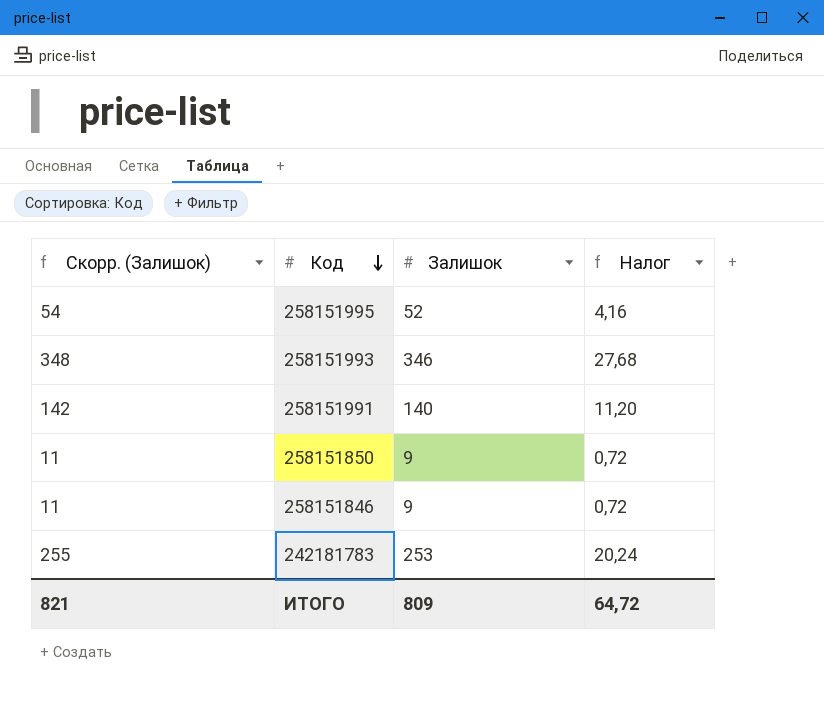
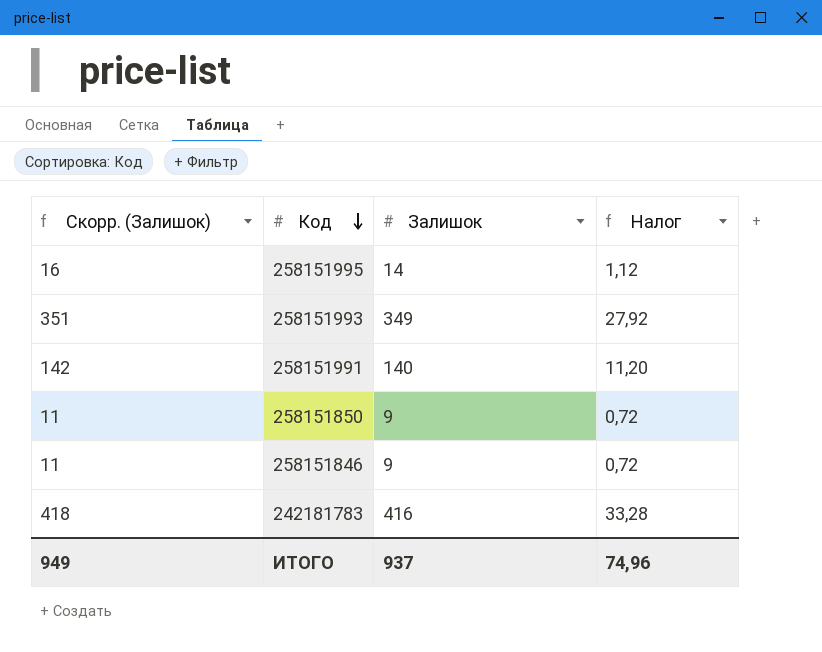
258151995 | Скорр. (Залишок): 54 -> 16
258151995 | Залишок: 52 -> 14
258151995 | Налог: 4,16 -> 1,12
258151993 | Скорр. (Залишок): 348 -> 351
258151993 | Залишок: 346 -> 349
258151993 | Налог: 27,68 -> 27,92
242181783 | Скорр. (Залишок): 255 -> 418
242181783 | Залишок: 253 -> 416
242181783 | Налог: 20,24 -> 33,28
ИТОГО | Скорр. (Залишок): 821 -> 949
ИТОГО | Залишок: 809 -> 937
ИТОГО | Налог: 64,72 -> 74,96

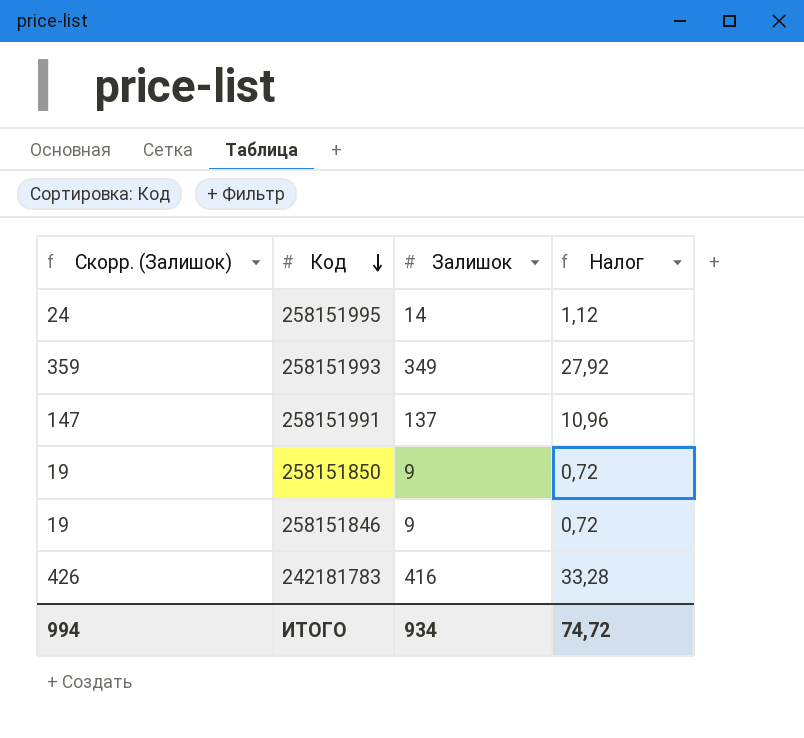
column Скорр. (Залишок) | formula: [Залишок] + 2 -> [Залишок] + 10
258151991 | Залишок: 140 -> 137
258151991 | Налог: 11,20 -> 10,96
ИТОГО | Скорр. (Залишок): 949 -> 994
ИТОГО | Залишок: 937 -> 934
ИТОГО | Налог: 74,96 -> 74,72

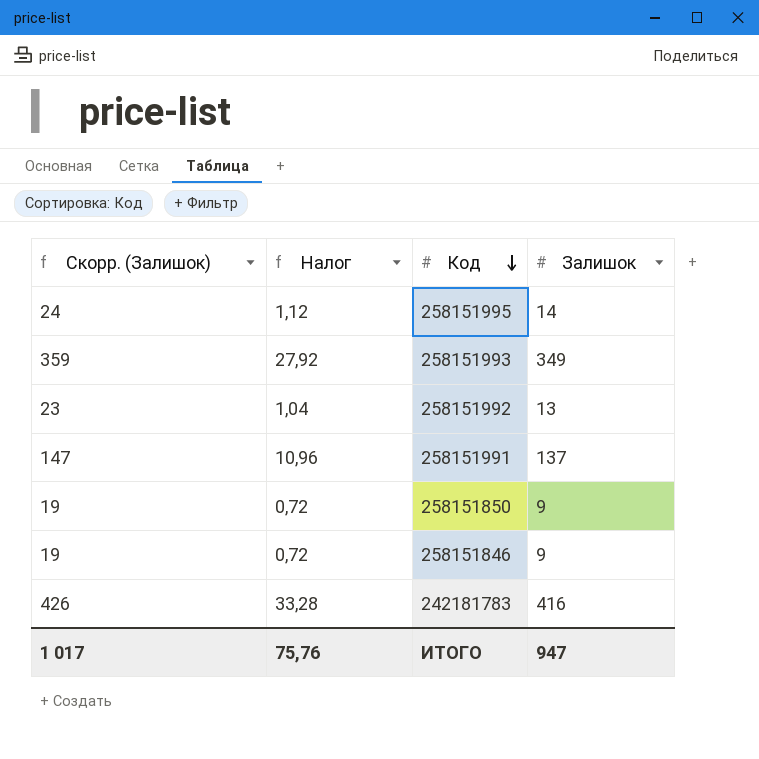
column Налог | position: 4 -> 2
row 258151992: none -> 23 | 1,04 | 13
ИТОГО | Скорр. (Залишок): 994 -> 1 017
ИТОГО | Налог: 74,72 -> 75,76
ИТОГО | Залишок: 934 -> 947

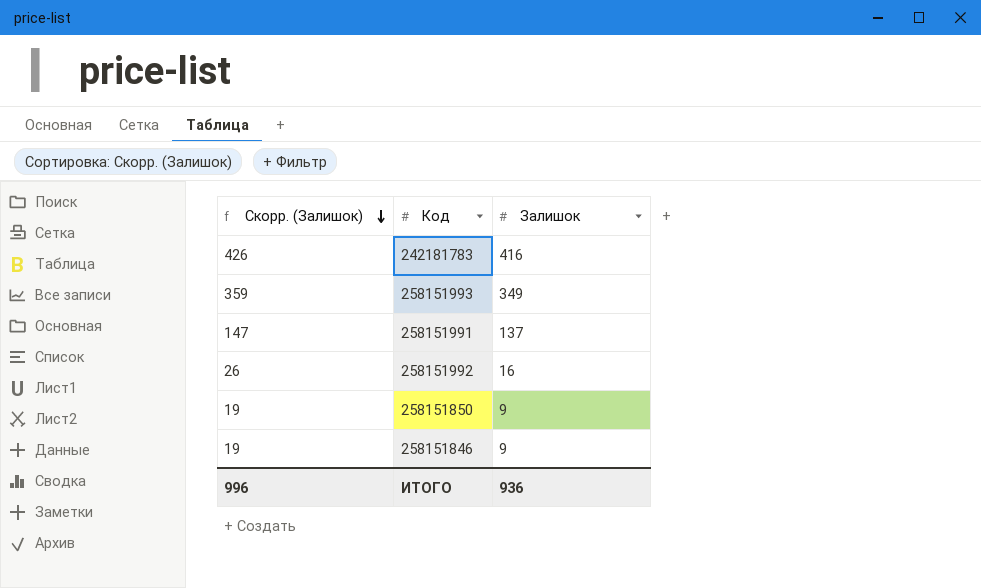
row order: Код descending -> Скорр. (Залишок) descending
column Налог | formula: [Залишок] * 0,08 -> none
row 258151995: 24 | 1,12 | 14 -> none
258151992 | Скорр. (Залишок): 23 -> 26
258151992 | Залишок: 13 -> 16
ИТОГО | Скорр. (Залишок): 1 017 -> 996
ИТОГО | Залишок: 947 -> 936

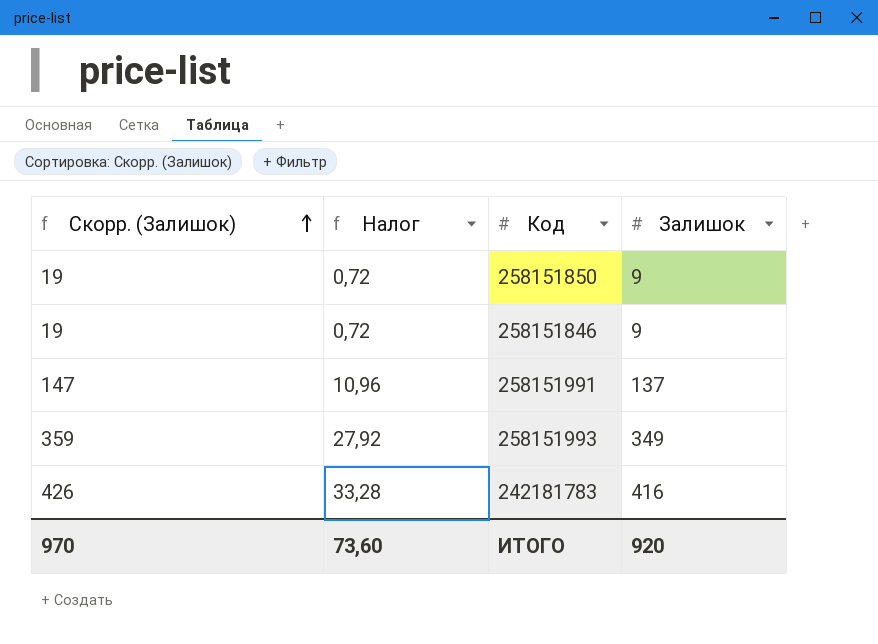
row order: Скорр. (Залишок) descending -> Скорр. (Залишок) ascending
column Налог | formula: none -> [Залишок] * 0,08
row 258151992: 26 | 16 -> none
ИТОГО | Скорр. (Залишок): 996 -> 970
ИТОГО | Залишок: 936 -> 920

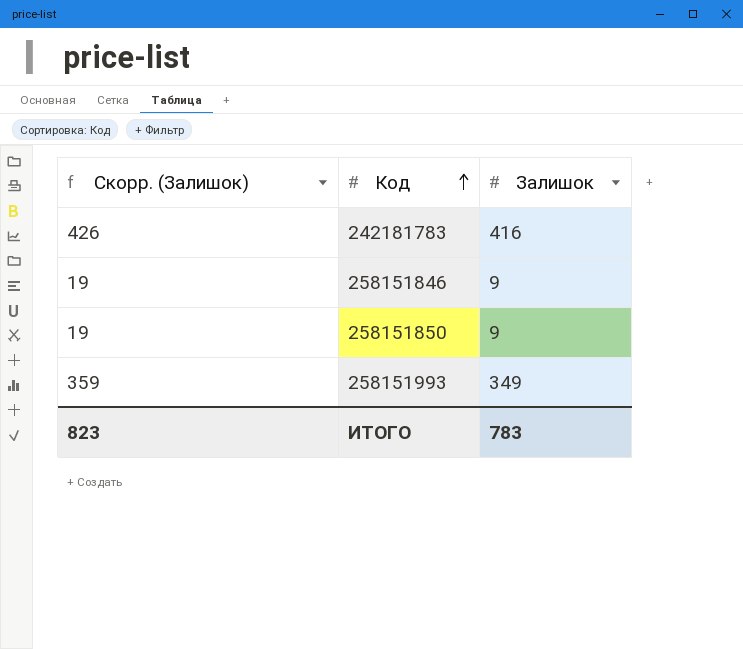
row order: Скорр. (Залишок) ascending -> Код ascending
column Налог | formula: [Залишок] * 0,08 -> none
row 258151991: 147 | 10,96 | 137 -> none
ИТОГО | Скорр. (Залишок): 970 -> 823
ИТОГО | Залишок: 920 -> 783

